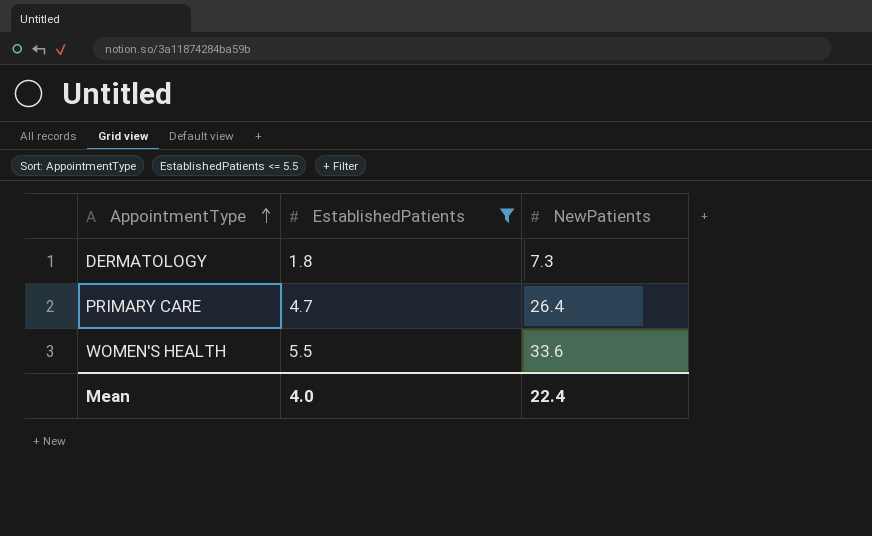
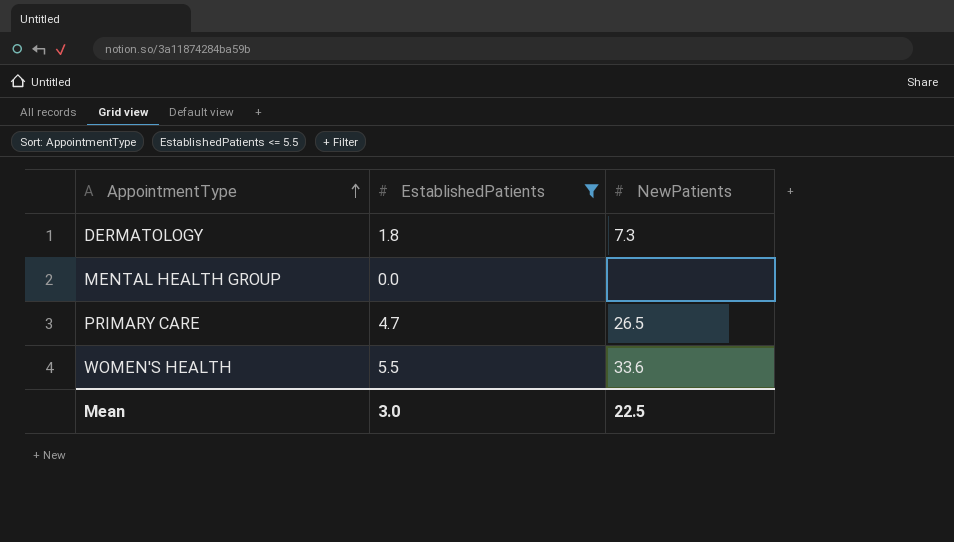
row MENTAL HEALTH GROUP: none -> 0.0 | none
PRIMARY CARE | NewPatients: 26.4 -> 26.5
Mean | EstablishedPatients: 4.0 -> 3.0
Mean | NewPatients: 22.4 -> 22.5

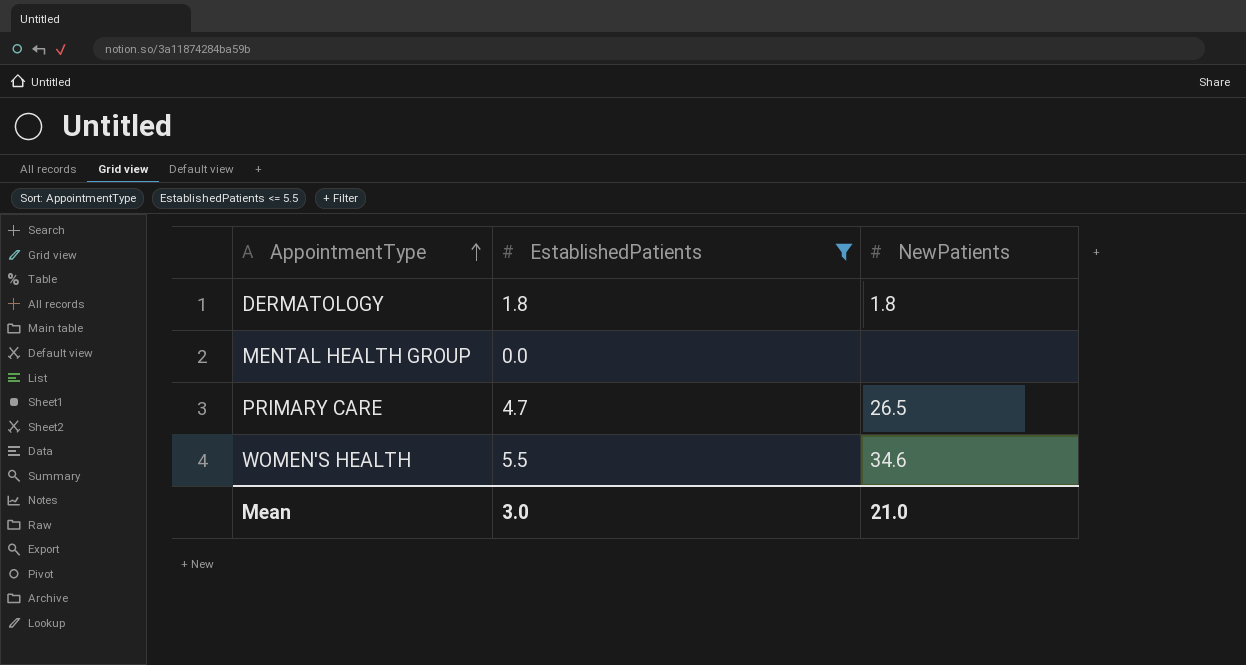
DERMATOLOGY | NewPatients: 7.3 -> 1.8
WOMEN'S HEALTH | NewPatients: 33.6 -> 34.6
Mean | NewPatients: 22.5 -> 21.0

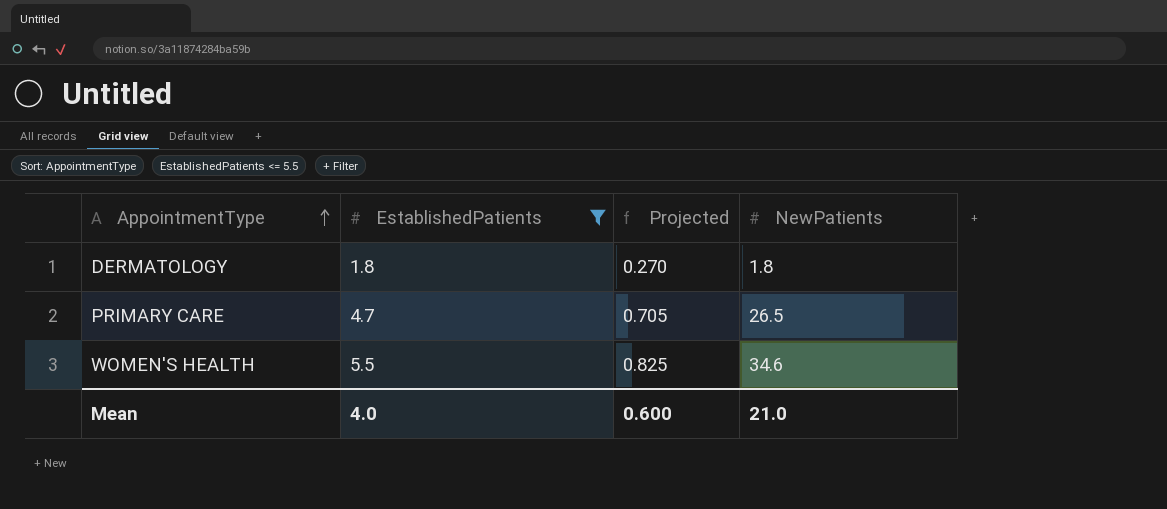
column Projected | formula: none -> [EstablishedPatients] * 0.15
row MENTAL HEALTH GROUP: 0.0 | none -> none
Mean | EstablishedPatients: 3.0 -> 4.0

